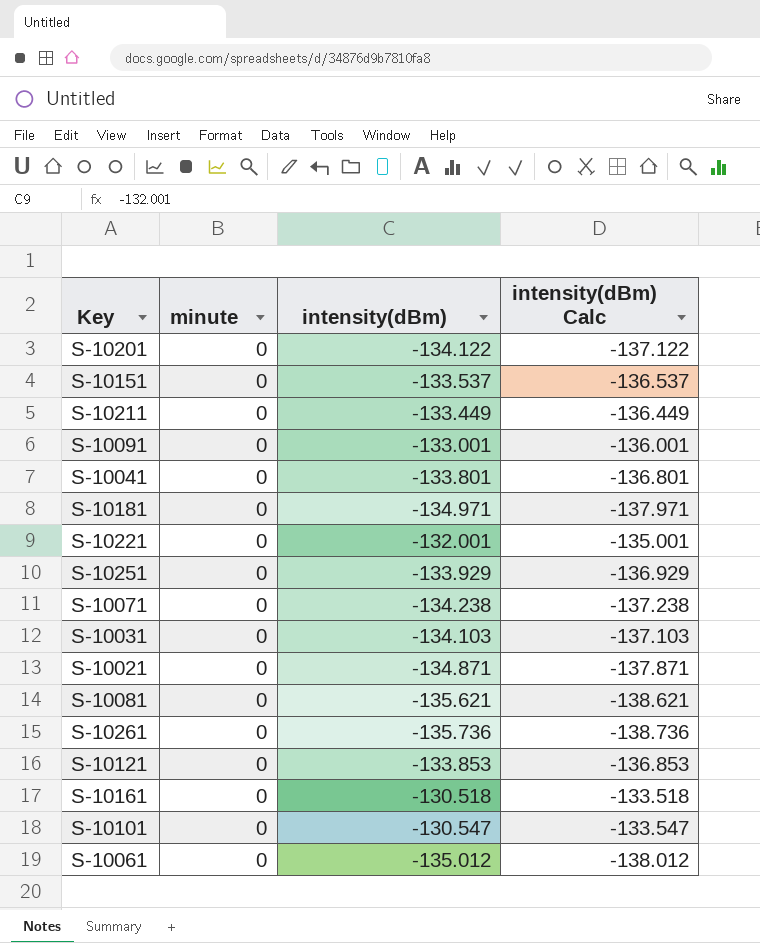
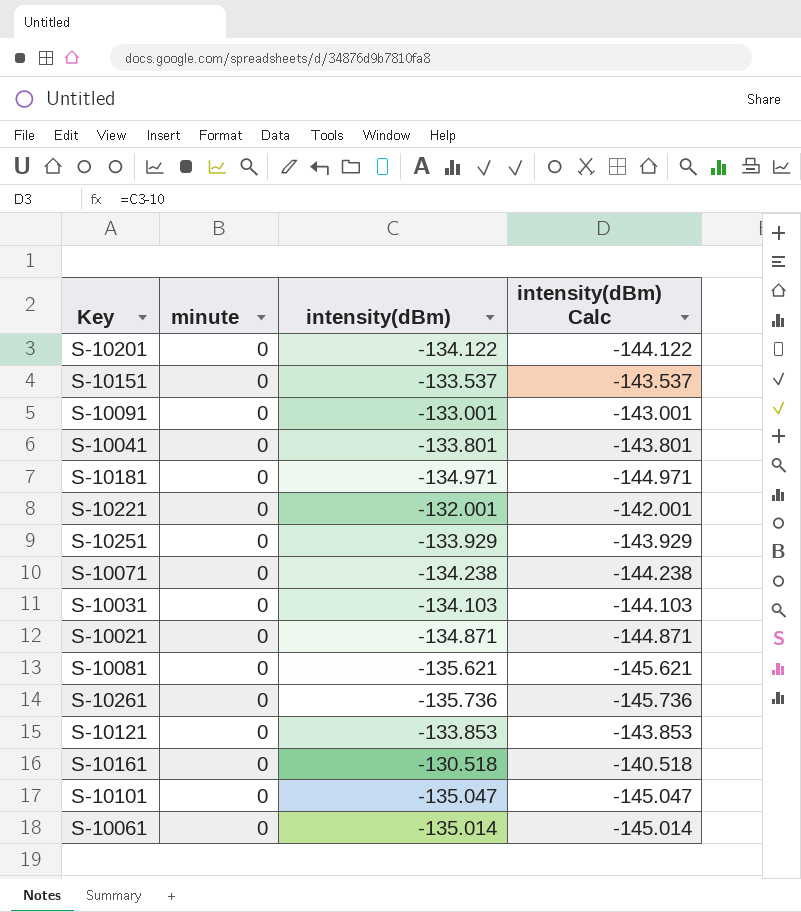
column intensity(dBm) Calc | formula: [intensity(dBm)] - 3 -> [intensity(dBm)] - 10
row S-10211: 0 | -133.449 | -136.449 -> none
S-10101 | intensity(dBm): -130.547 -> -135.047
S-10061 | intensity(dBm): -135.012 -> -135.014

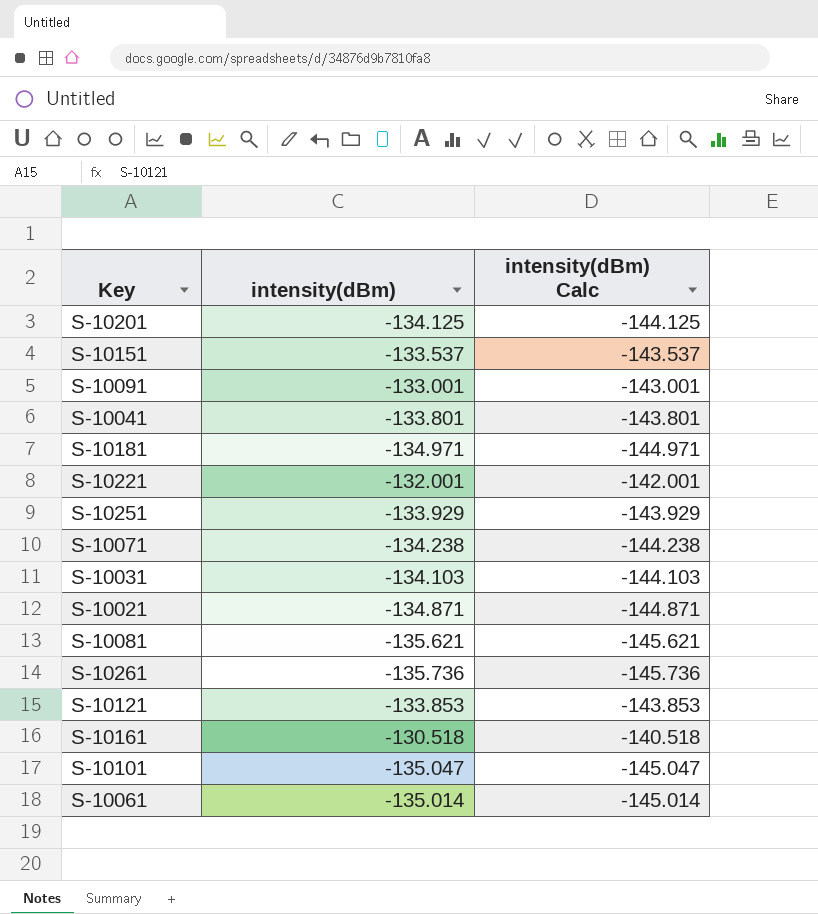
column minute | position: 2 -> none
S-10201 | intensity(dBm): -134.122 -> -134.125
S-10201 | intensity(dBm) Calc: -144.122 -> -144.125

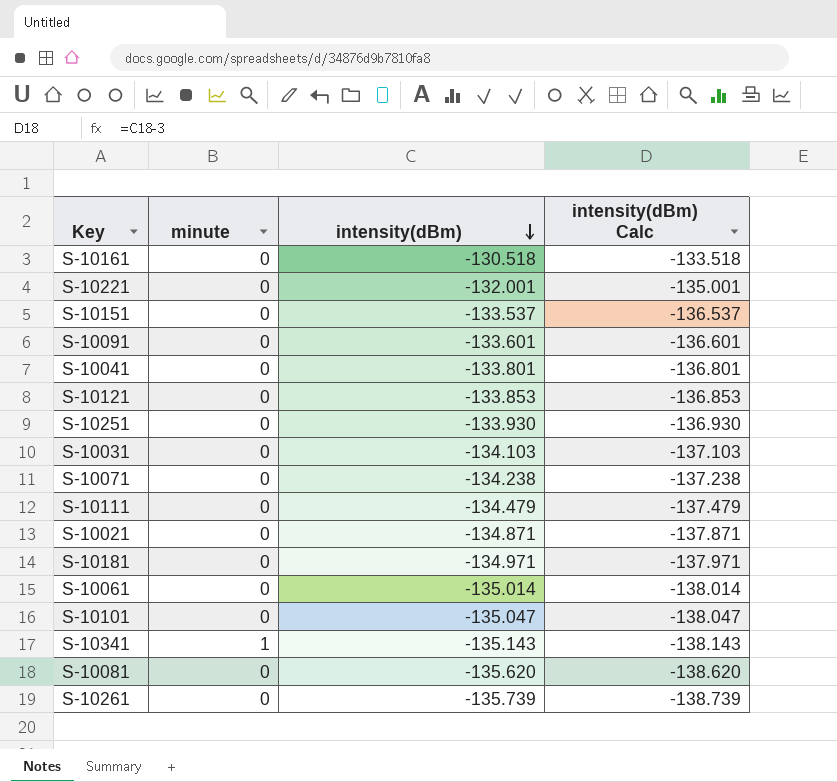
row order: none -> intensity(dBm) descending
column minute | position: none -> 2
column intensity(dBm) Calc | formula: [intensity(dBm)] - 10 -> [intensity(dBm)] - 3
row S-10201: -134.125 | -144.125 -> none
S-10091 | intensity(dBm): -133.001 -> -133.601
S-10251 | intensity(dBm): -133.929 -> -133.930
row S-10111: none -> 0 | -134.479 | -137.479
row S-10341: none -> 1 | -135.143 | -138.143
S-10081 | intensity(dBm): -135.621 -> -135.620
S-10261 | intensity(dBm): -135.736 -> -135.739

